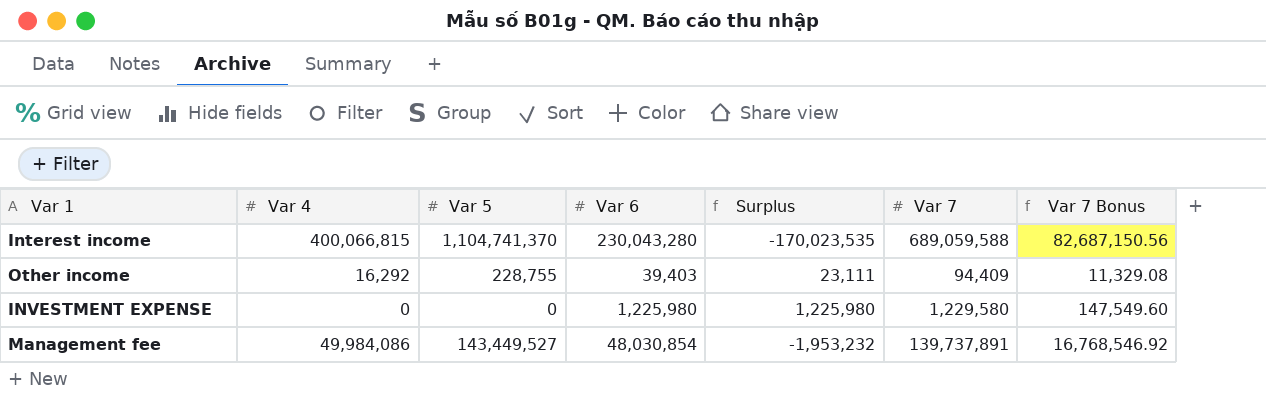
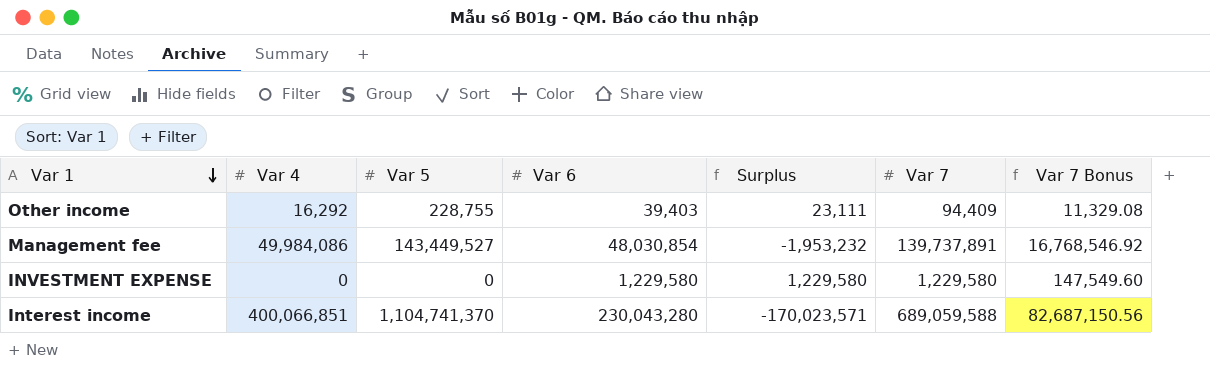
row order: none -> Var 1 descending
INVESTMENT EXPENSE | Var 6: 1,225,980 -> 1,229,580
INVESTMENT EXPENSE | Surplus: 1,225,980 -> 1,229,580
Interest income | Var 4: 400,066,815 -> 400,066,851
Interest income | Surplus: -170,023,535 -> -170,023,571

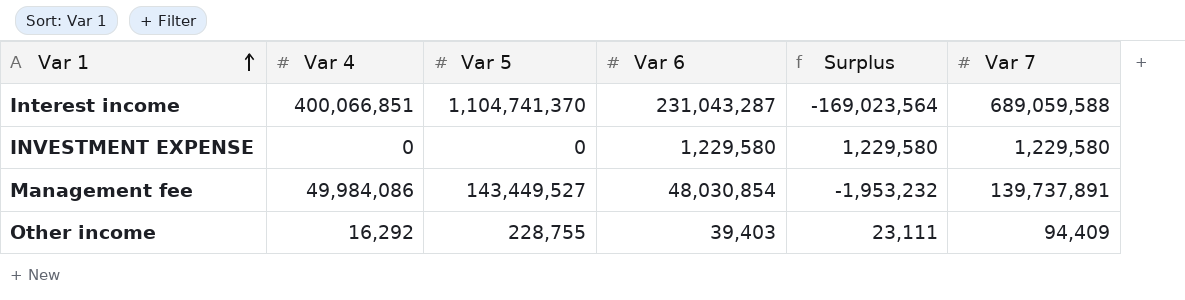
row order: Var 1 descending -> Var 1 ascending
column Var 7 Bonus | formula: [Var 7] * 0.12 -> none
Interest income | Var 6: 230,043,280 -> 231,043,287
Interest income | Surplus: -170,023,571 -> -169,023,564

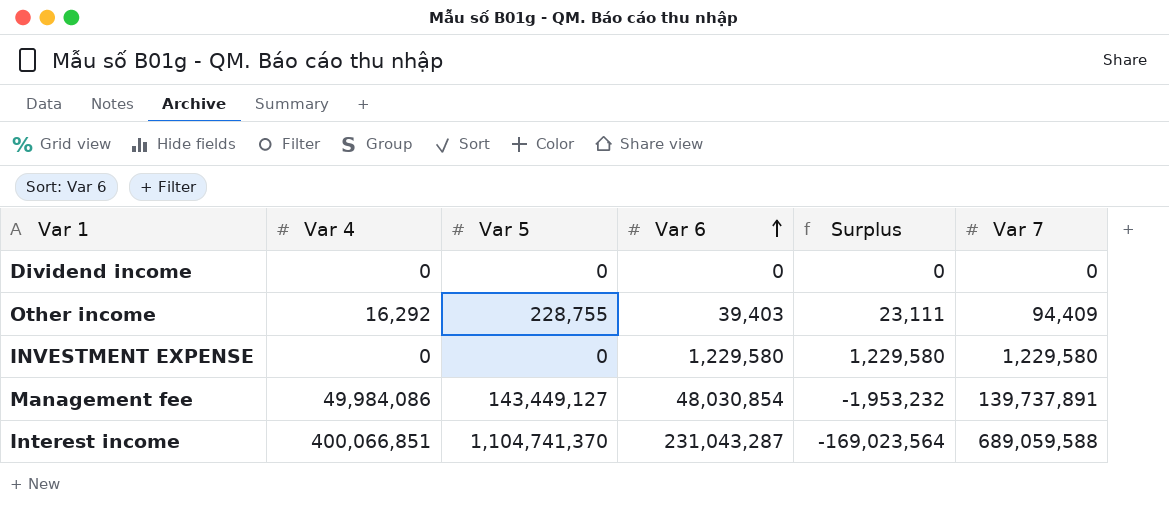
row order: Var 1 ascending -> Var 6 ascending
row Dividend income: none -> 0 | 0 | 0 | 0 | 0
Management fee | Var 5: 143,449,527 -> 143,449,127

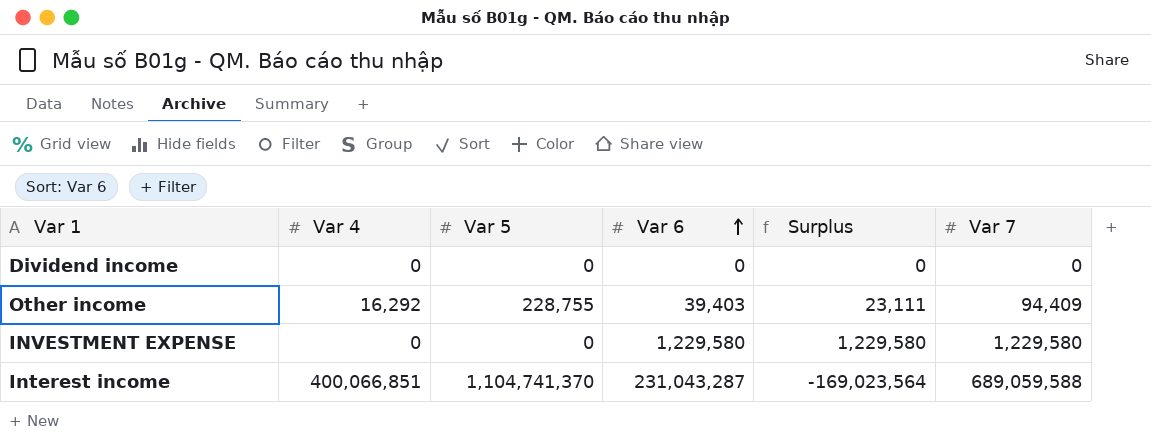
row Management fee: 49,984,086 | 143,449,127 | 48,030,854 | -1,953,232 | 139,737,891 -> none

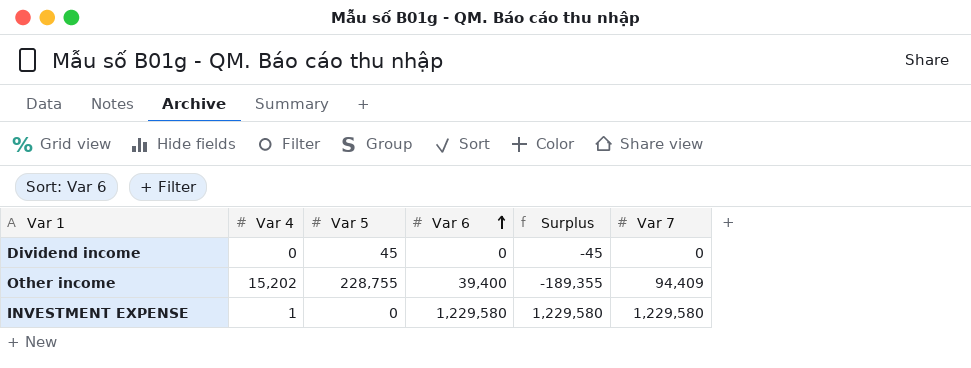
column Surplus | formula: [Var 6] - [Var 4] -> [Var 6] - [Var 5]
row Interest income: 400,066,851 | 1,104,741,370 | 231,043,287 | -169,023,564 | 689,059,588 -> none
Dividend income | Var 5: 0 -> 45
Other income | Var 4: 16,292 -> 15,202
Other income | Var 6: 39,403 -> 39,400
INVESTMENT EXPENSE | Var 4: 0 -> 1

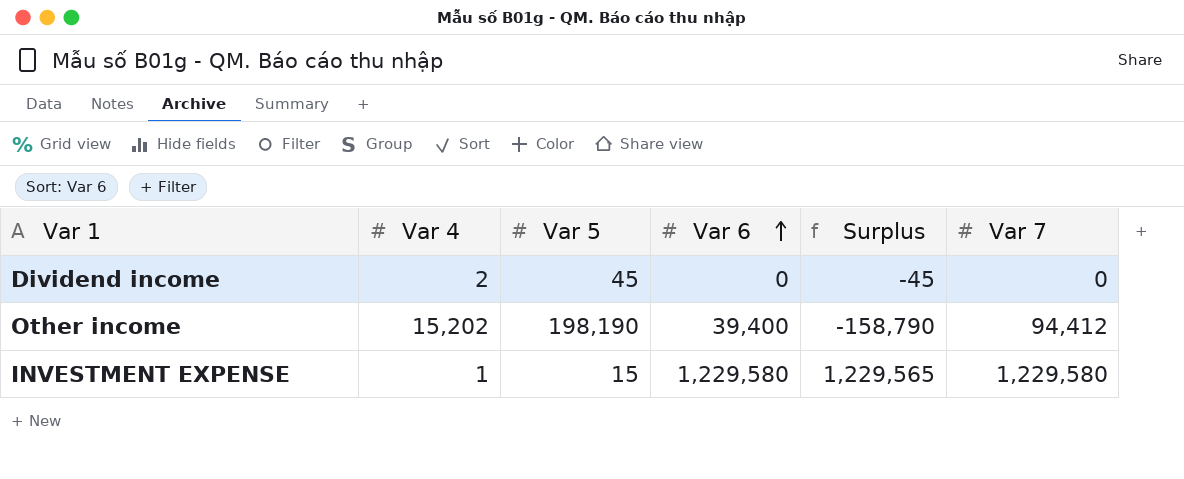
Dividend income | Var 4: 0 -> 2
Other income | Var 5: 228,755 -> 198,190
Other income | Surplus: -189,355 -> -158,790
Other income | Var 7: 94,409 -> 94,412
INVESTMENT EXPENSE | Var 5: 0 -> 15
INVESTMENT EXPENSE | Surplus: 1,229,580 -> 1,229,565

